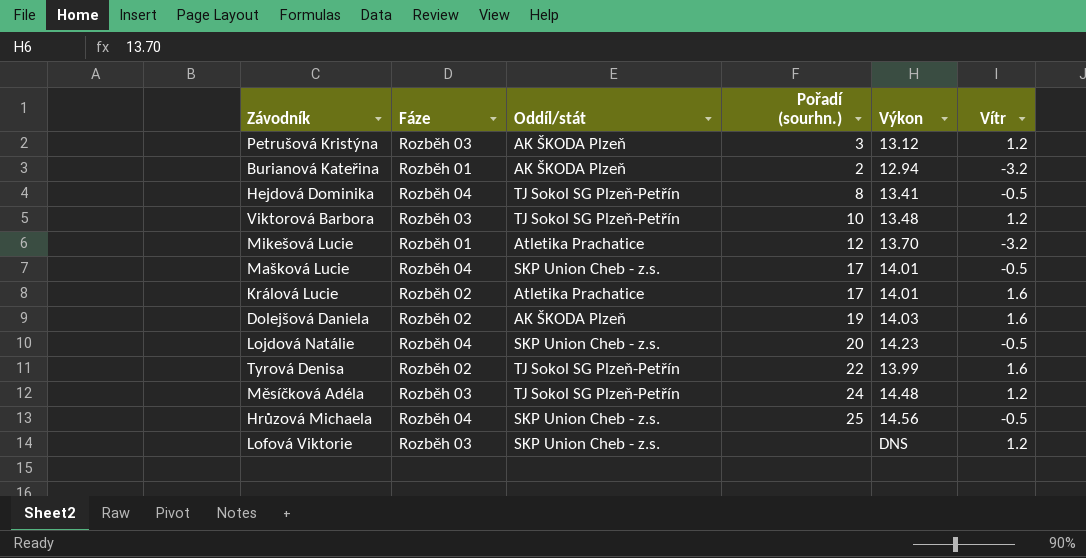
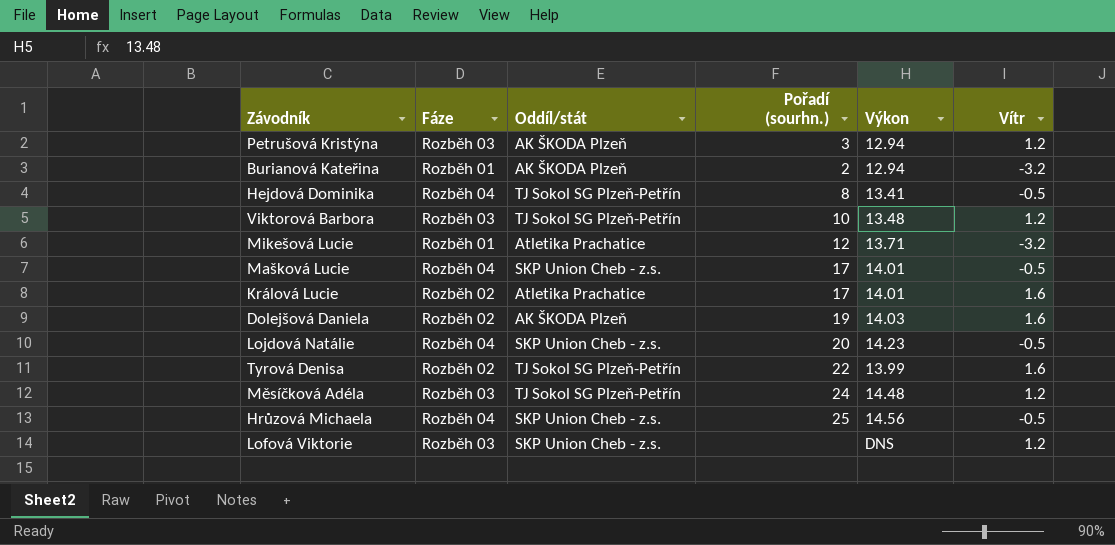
Petrušová Kristýna | Výkon: 13.12 -> 12.94
Mikešová Lucie | Výkon: 13.70 -> 13.71

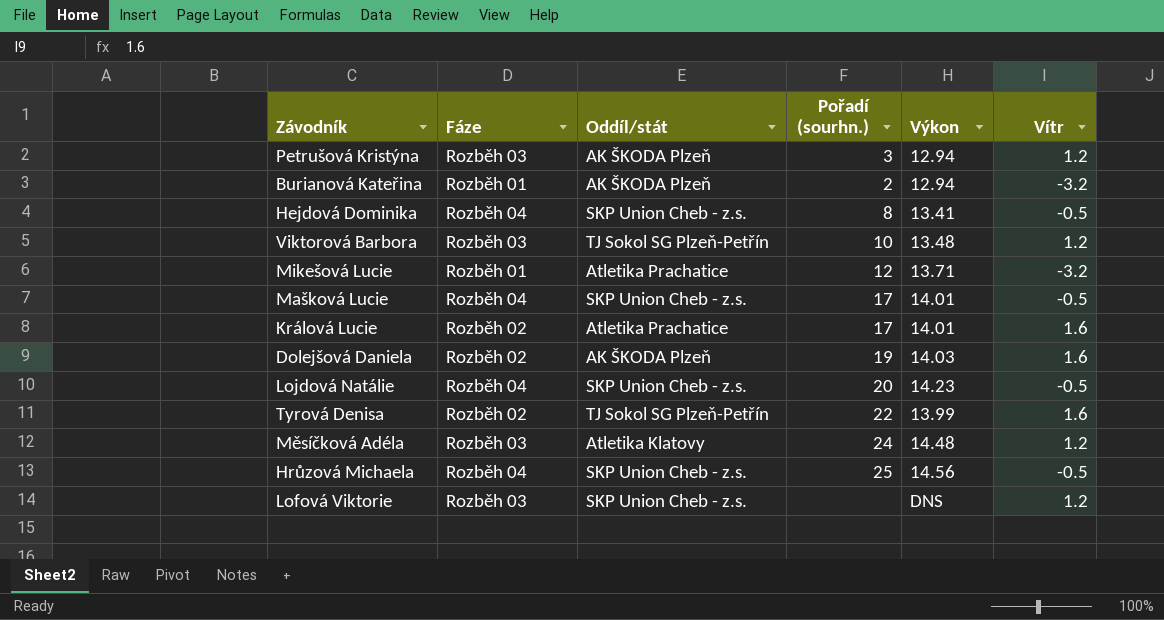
Hejdová Dominika | Oddíl/stát: TJ Sokol SG Plzeň-Petřín -> SKP Union Cheb - z.s.
Měsíčková Adéla | Oddíl/stát: TJ Sokol SG Plzeň-Petřín -> Atletika Klatovy

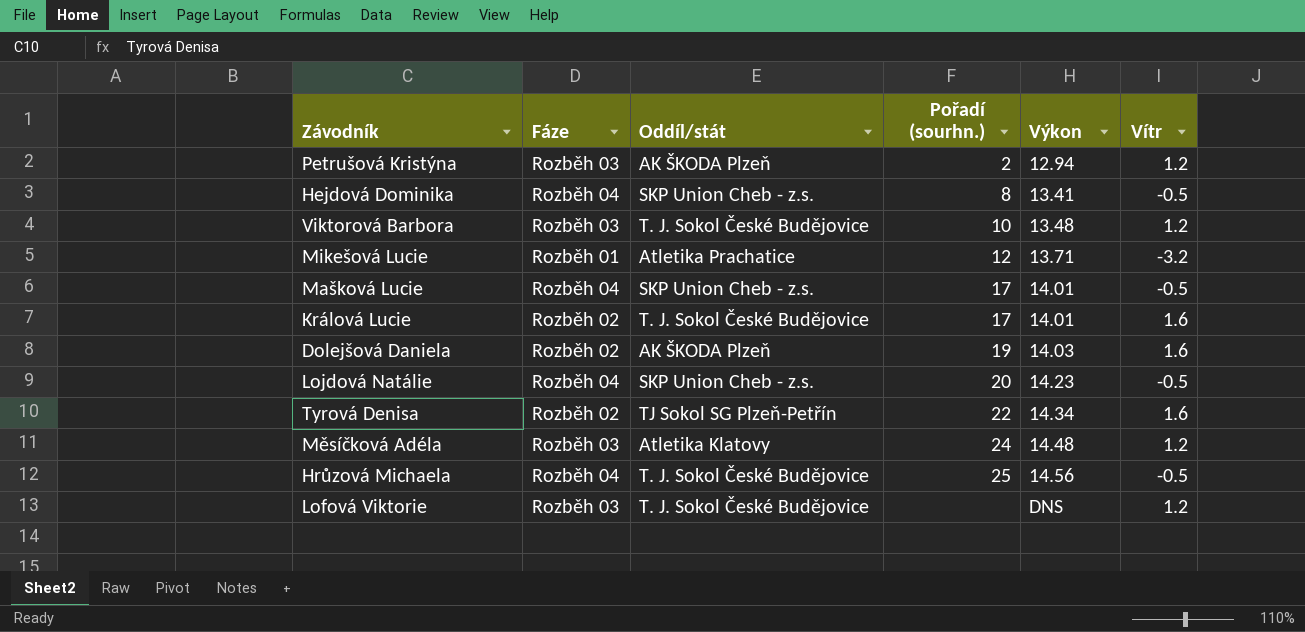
row Burianová Kateřina: Rozběh 01 | AK ŠKODA Plzeň | 2 | 12.94 | -3.2 -> none
Petrušová Kristýna | Pořadí (sourhn.): 3 -> 2
Viktorová Barbora | Oddíl/stát: TJ Sokol SG Plzeň-Petřín -> T. J. Sokol České Budějovice
Králová Lucie | Oddíl/stát: Atletika Prachatice -> T. J. Sokol České Budějovice
Tyrová Denisa | Výkon: 13.99 -> 14.34
Hrůzová Michaela | Oddíl/stát: SKP Union Cheb - z.s. -> T. J. Sokol České Budějovice
Lofová Viktorie | Oddíl/stát: SKP Union Cheb - z.s. -> T. J. Sokol České Budějovice

